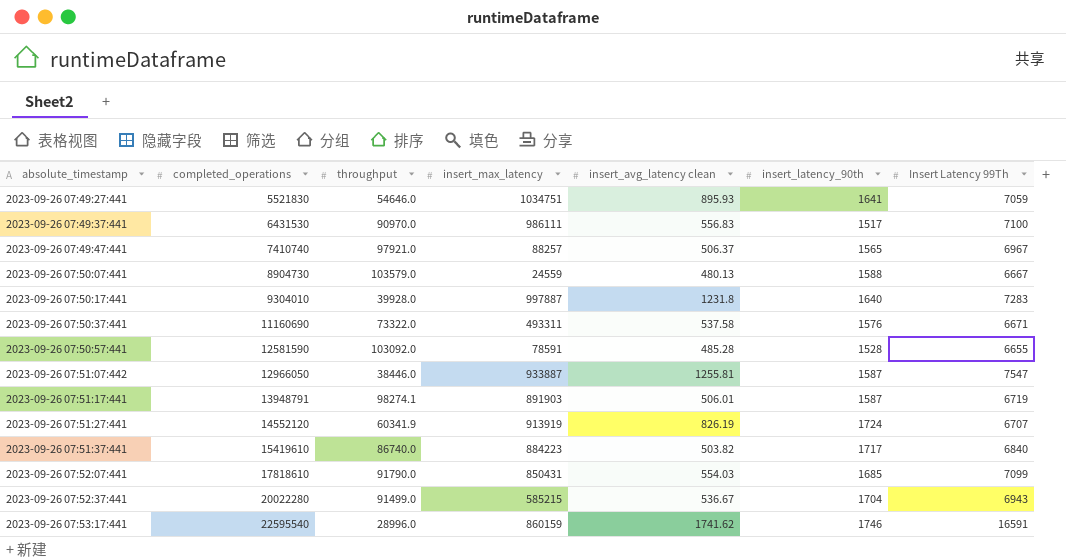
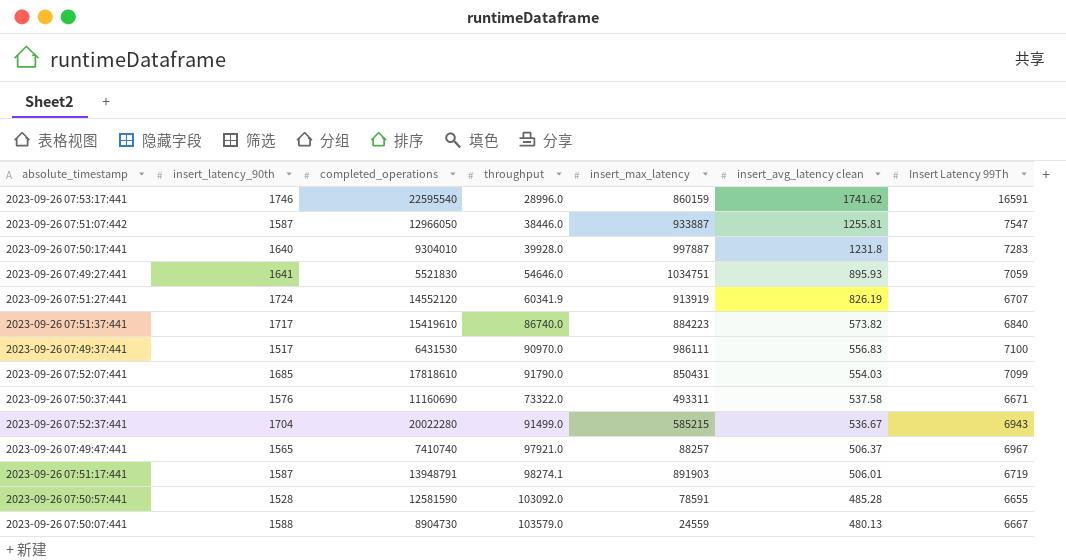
row order: absolute_timestamp ascending -> insert_avg_latency clean descending
column insert_latency_90th | position: 6 -> 2
2023-09-26 07:51:37:441 | insert_avg_latency clean: 503.82 -> 573.82

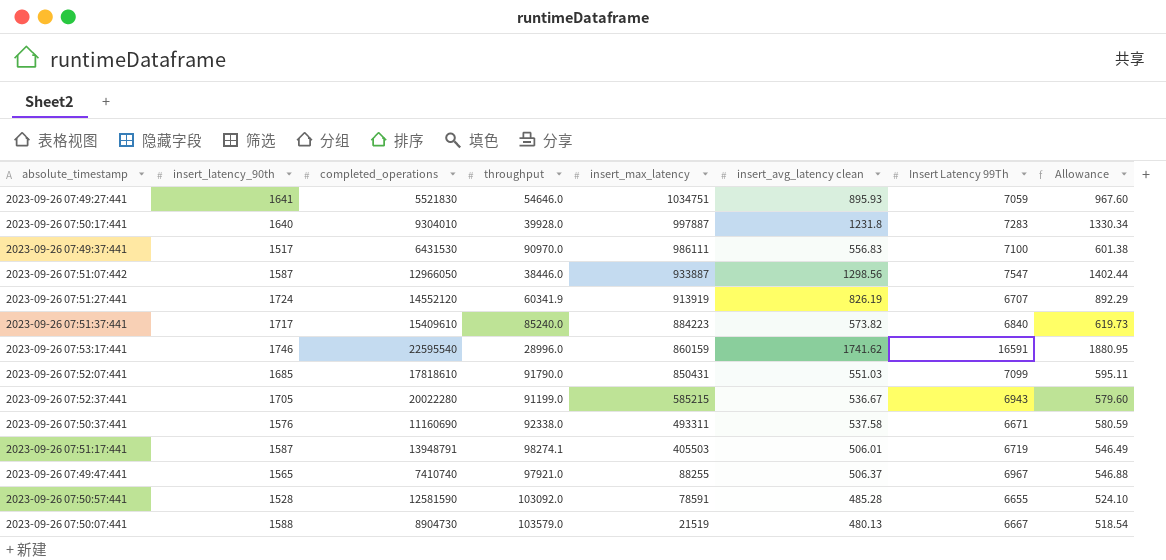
row order: insert_avg_latency clean descending -> insert_max_latency descending
column Allowance | formula: none -> [insert_avg_latency clean] * 1.08
2023-09-26 07:51:07:442 | insert_avg_latency clean: 1255.81 -> 1298.56
2023-09-26 07:51:37:441 | completed_operations: 15419610 -> 15409610
2023-09-26 07:51:37:441 | throughput: 86740.0 -> 85240.0
2023-09-26 07:52:07:441 | insert_avg_latency clean: 554.03 -> 551.03
2023-09-26 07:52:37:441 | insert_latency_90th: 1704 -> 1705
2023-09-26 07:52:37:441 | throughput: 91499.0 -> 91199.0
2023-09-26 07:50:37:441 | throughput: 73322.0 -> 92338.0
2023-09-26 07:51:17:441 | insert_max_latency: 891903 -> 405503
2023-09-26 07:49:47:441 | insert_max_latency: 88257 -> 88255
2023-09-26 07:50:07:441 | insert_max_latency: 24559 -> 21519

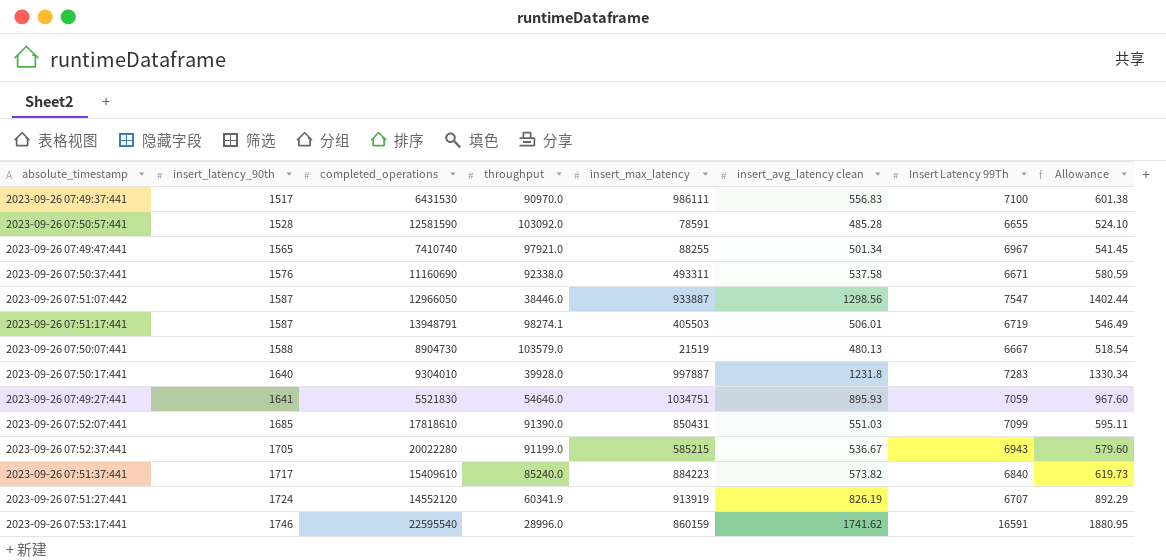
row order: insert_max_latency descending -> insert_latency_90th ascending
2023-09-26 07:49:47:441 | insert_avg_latency clean: 506.37 -> 501.34
2023-09-26 07:49:47:441 | Allowance: 546.88 -> 541.45
2023-09-26 07:52:07:441 | throughput: 91790.0 -> 91390.0

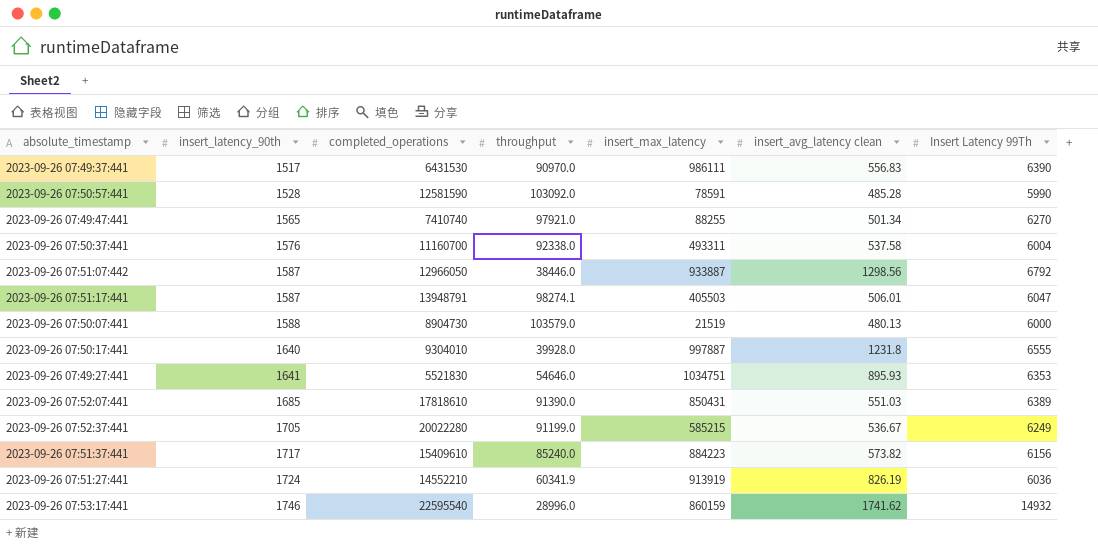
column Allowance | formula: [insert_avg_latency clean] * 1.08 -> none
2023-09-26 07:49:37:441 | Insert Latency 99Th: 7100 -> 6390
2023-09-26 07:50:57:441 | Insert Latency 99Th: 6655 -> 5990
2023-09-26 07:49:47:441 | Insert Latency 99Th: 6967 -> 6270
2023-09-26 07:50:37:441 | completed_operations: 11160690 -> 11160700
2023-09-26 07:50:37:441 | Insert Latency 99Th: 6671 -> 6004
2023-09-26 07:51:07:442 | Insert Latency 99Th: 7547 -> 6792
2023-09-26 07:51:17:441 | Insert Latency 99Th: 6719 -> 6047
2023-09-26 07:50:07:441 | Insert Latency 99Th: 6667 -> 6000
2023-09-26 07:50:17:441 | Insert Latency 99Th: 7283 -> 6555
2023-09-26 07:49:27:441 | Insert Latency 99Th: 7059 -> 6353
2023-09-26 07:52:07:441 | Insert Latency 99Th: 7099 -> 6389
2023-09-26 07:52:37:441 | Insert Latency 99Th: 6943 -> 6249
2023-09-26 07:51:37:441 | Insert Latency 99Th: 6840 -> 6156
2023-09-26 07:51:27:441 | completed_operations: 14552120 -> 14552210
2023-09-26 07:51:27:441 | Insert Latency 99Th: 6707 -> 6036
2023-09-26 07:53:17:441 | Insert Latency 99Th: 16591 -> 14932

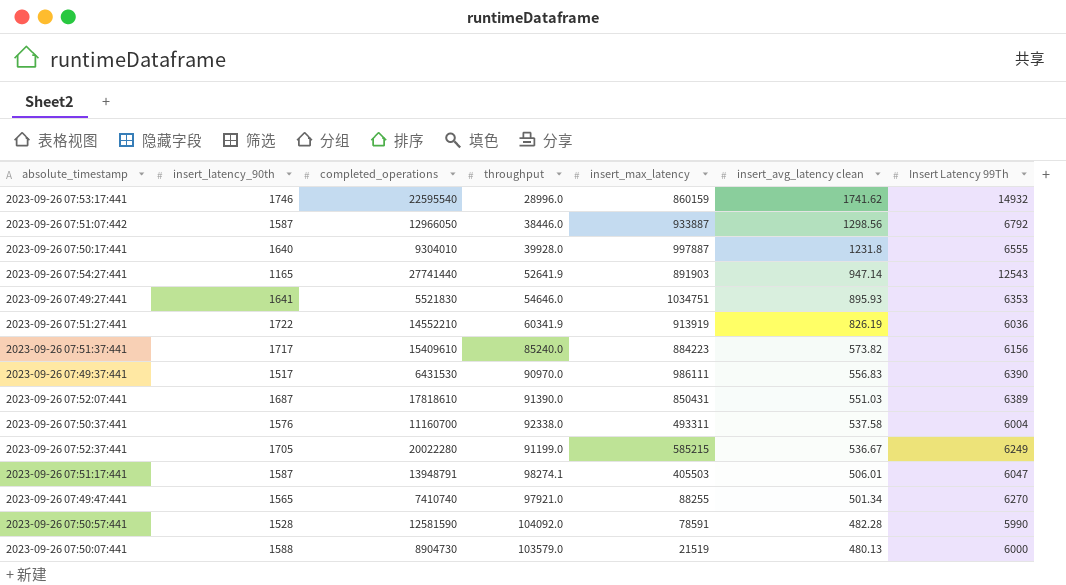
row order: insert_latency_90th ascending -> insert_avg_latency clean descending
row 2023-09-26 07:54:27:441: none -> 1165 | 27741440 | 52641.9 | 891903 | 947.14 | 12543
2023-09-26 07:51:27:441 | insert_latency_90th: 1724 -> 1722
2023-09-26 07:52:07:441 | insert_latency_90th: 1685 -> 1687
2023-09-26 07:50:57:441 | throughput: 103092.0 -> 104092.0
2023-09-26 07:50:57:441 | insert_avg_latency clean: 485.28 -> 482.28

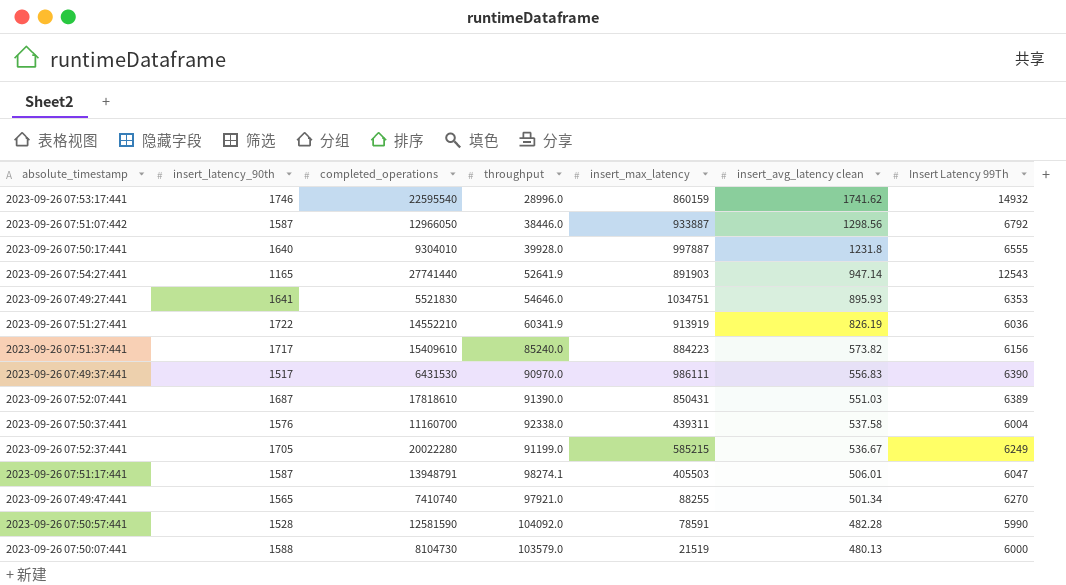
2023-09-26 07:50:37:441 | insert_max_latency: 493311 -> 439311
2023-09-26 07:50:07:441 | completed_operations: 8904730 -> 8104730

